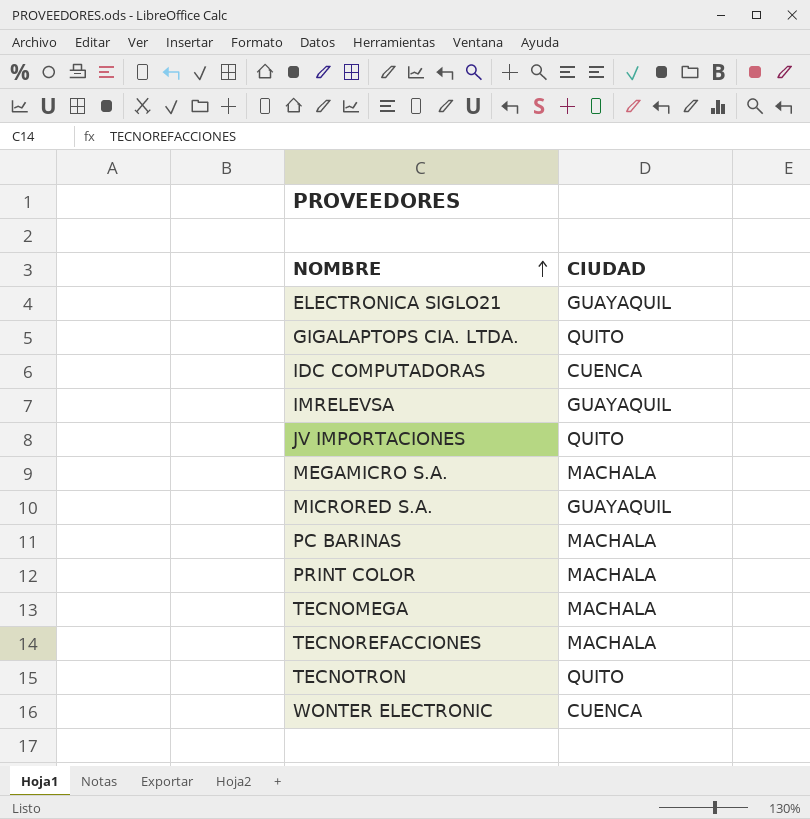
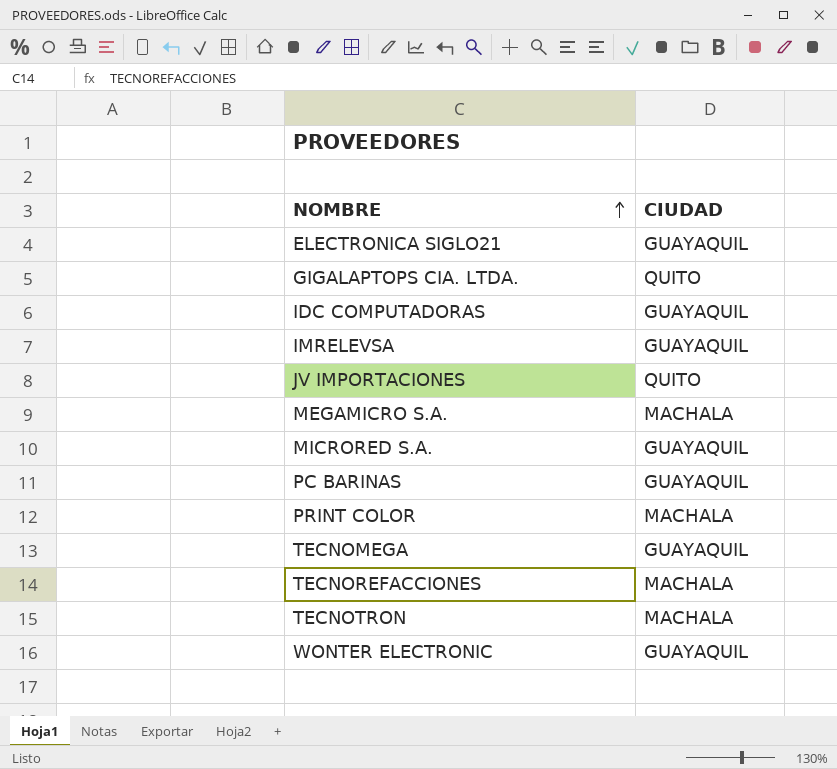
IDC COMPUTADORAS | CIUDAD: CUENCA -> GUAYAQUIL
PC BARINAS | CIUDAD: MACHALA -> GUAYAQUIL
TECNOMEGA | CIUDAD: MACHALA -> GUAYAQUIL
TECNOTRON | CIUDAD: QUITO -> MACHALA
WONTER ELECTRONIC | CIUDAD: CUENCA -> GUAYAQUIL

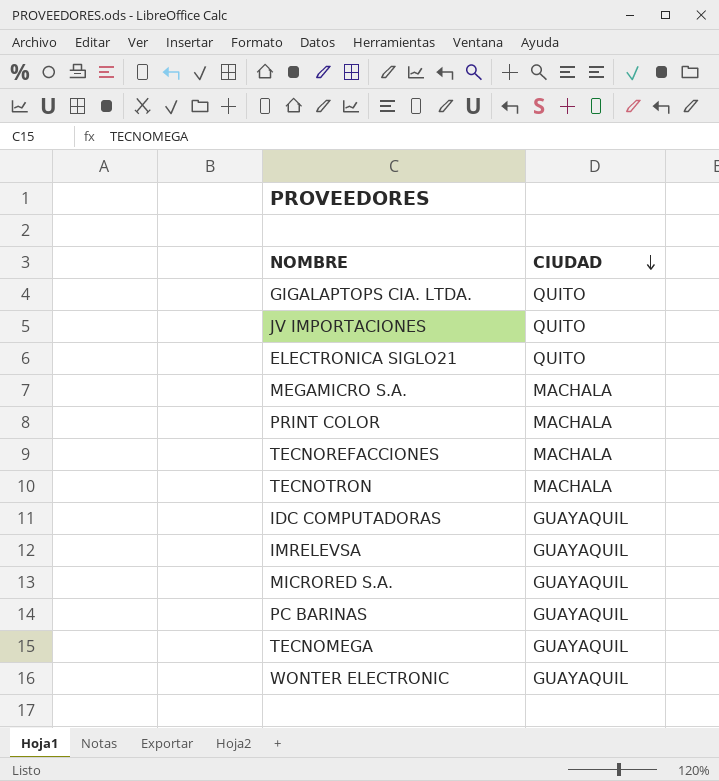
row order: NOMBRE ascending -> CIUDAD descending
ELECTRONICA SIGLO21 | CIUDAD: GUAYAQUIL -> QUITO

